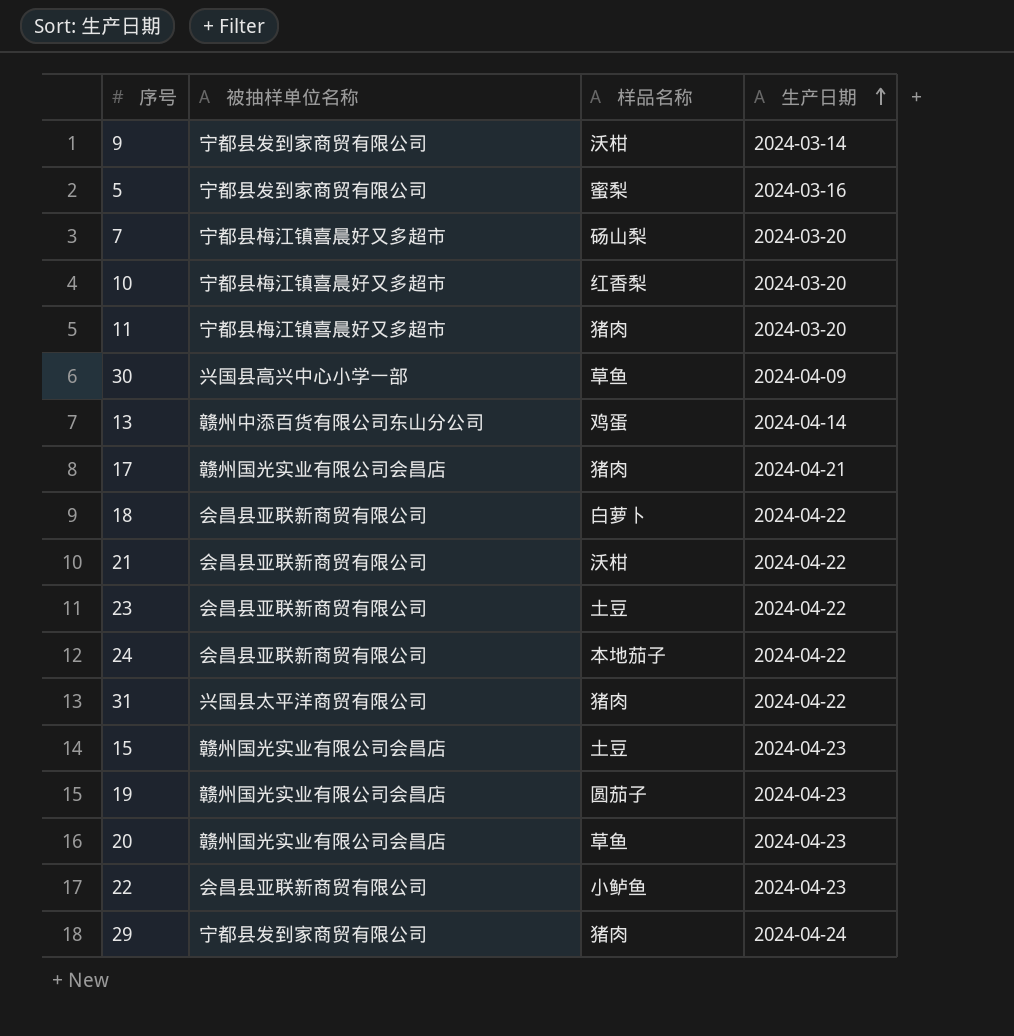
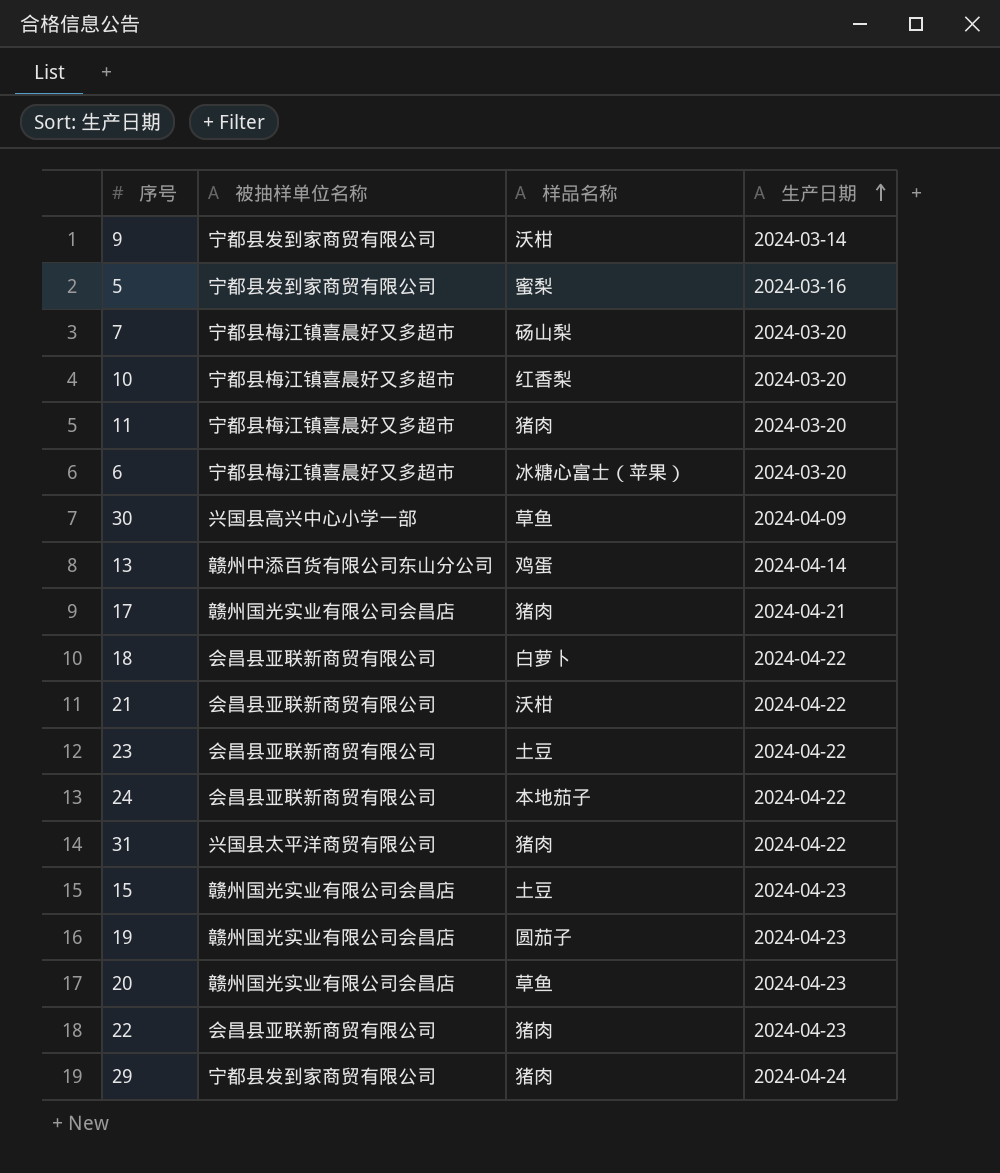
row 6: none -> 宁都县梅江镇喜晨好又多超市 | 冰糖心富士（苹果） | 2024-03-20
22 | 样品名称: 小鲈鱼 -> 猪肉

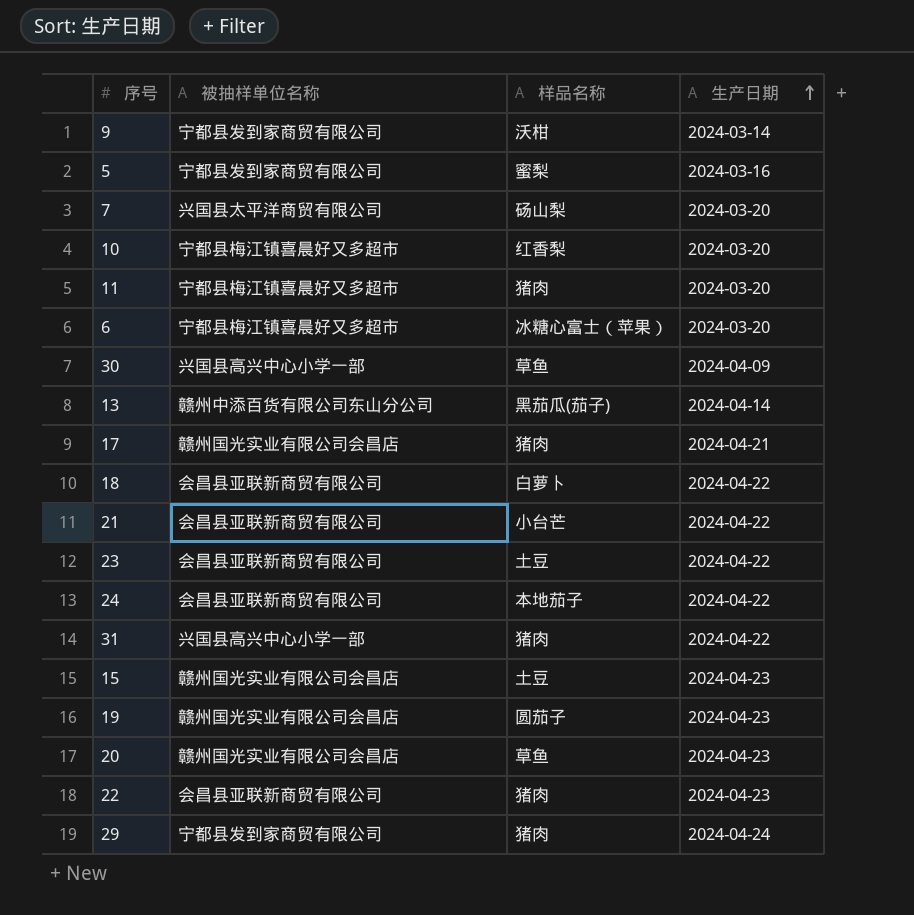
7 | 被抽样单位名称: 宁都县梅江镇喜晨好又多超市 -> 兴国县太平洋商贸有限公司
13 | 样品名称: 鸡蛋 -> 黑茄瓜(茄子)
21 | 样品名称: 沃柑 -> 小台芒
31 | 被抽样单位名称: 兴国县太平洋商贸有限公司 -> 兴国县高兴中心小学一部

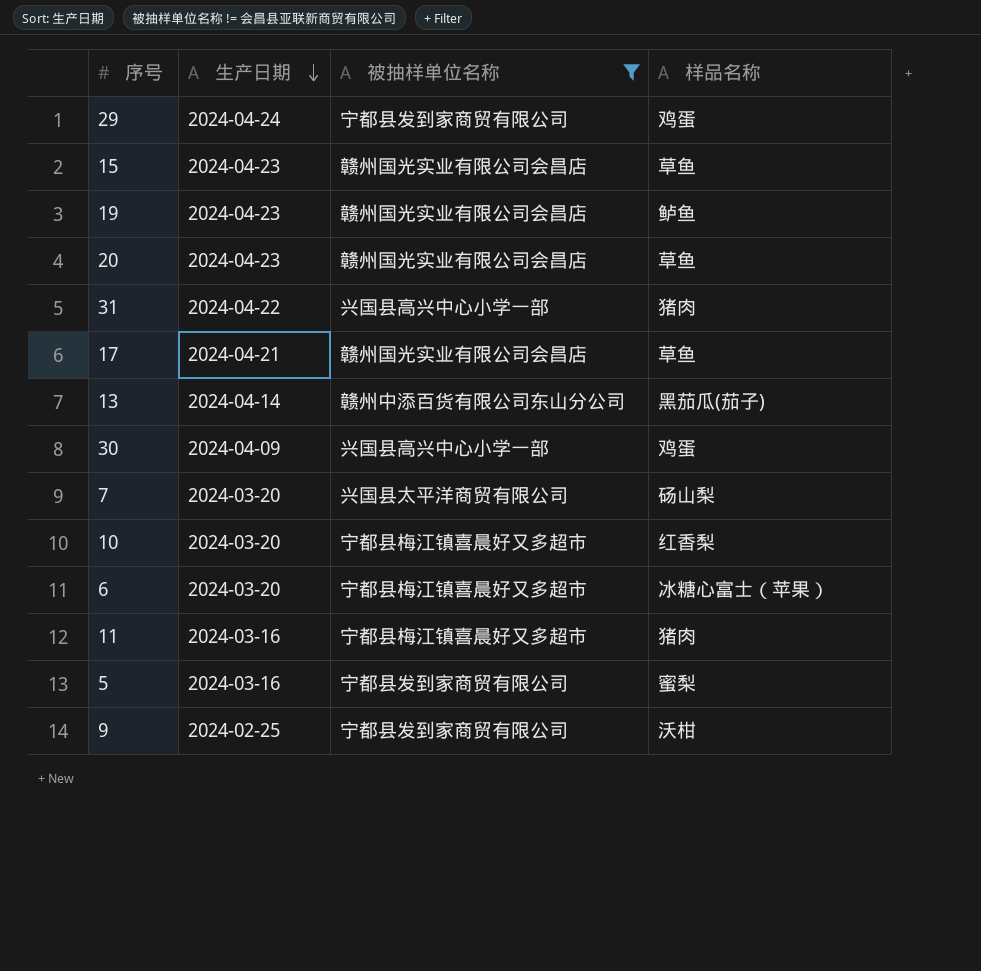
filter: none -> 被抽样单位名称 != 会昌县亚联新商贸有限公司
row order: 生产日期 ascending -> 生产日期 descending
column 生产日期 | position: 4 -> 2
29 | 样品名称: 猪肉 -> 鸡蛋
15 | 样品名称: 土豆 -> 草鱼
19 | 样品名称: 圆茄子 -> 鲈鱼
17 | 样品名称: 猪肉 -> 草鱼
30 | 样品名称: 草鱼 -> 鸡蛋
11 | 生产日期: 2024-03-20 -> 2024-03-16
9 | 生产日期: 2024-03-14 -> 2024-02-25

